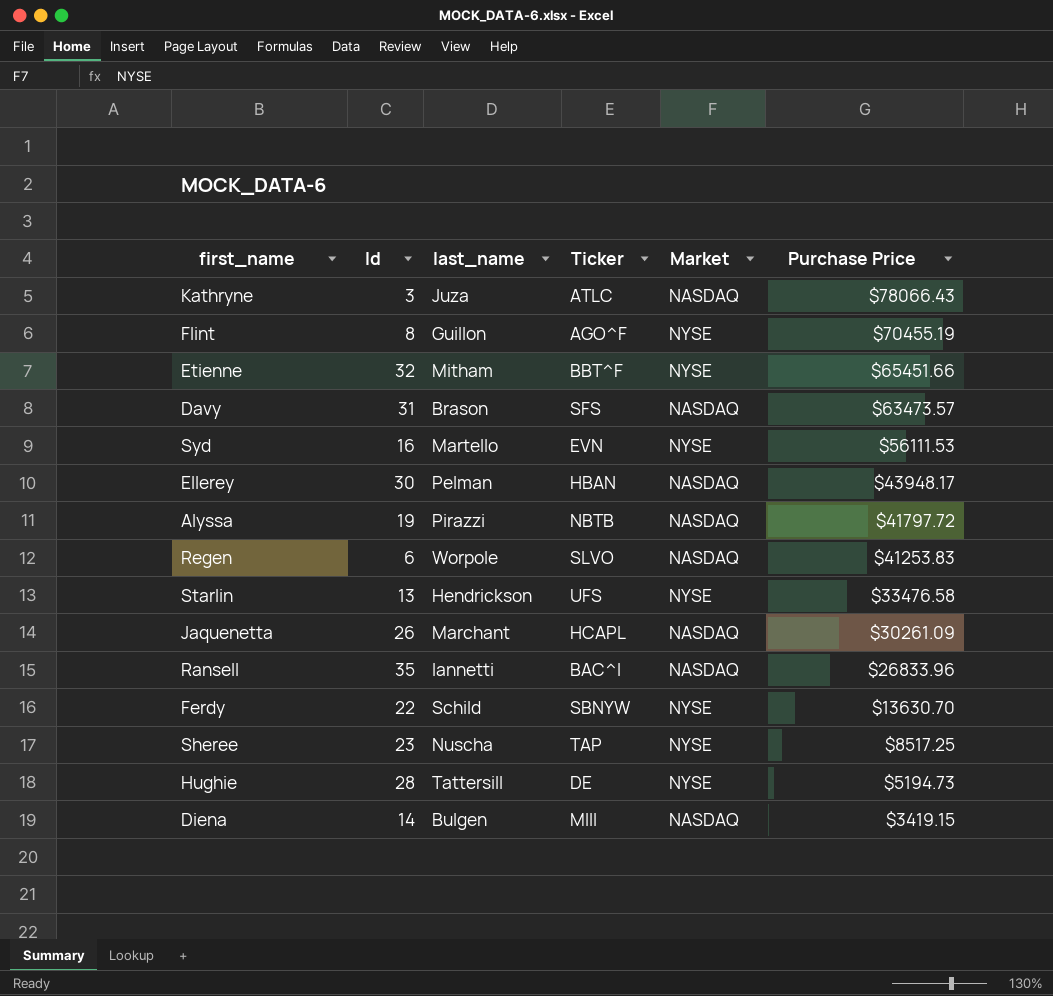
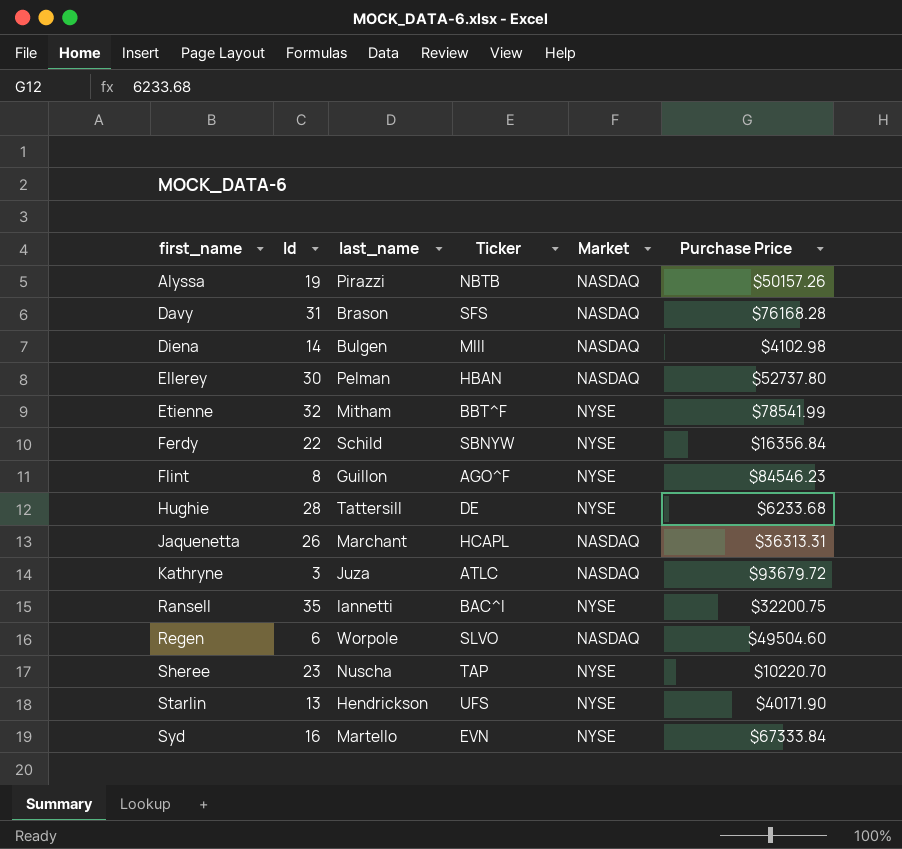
row order: Purchase Price descending -> first_name ascending
Alyssa | Purchase Price: $41797.72 -> $50157.26
Davy | Purchase Price: $63473.57 -> $76168.28
Diena | Purchase Price: $3419.15 -> $4102.98
Ellerey | Purchase Price: $43948.17 -> $52737.80
Etienne | Purchase Price: $65451.66 -> $78541.99
Ferdy | Purchase Price: $13630.70 -> $16356.84
Flint | Purchase Price: $70455.19 -> $84546.23
Hughie | Purchase Price: $5194.73 -> $6233.68
Jaquenetta | Purchase Price: $30261.09 -> $36313.31
Kathryne | Purchase Price: $78066.43 -> $93679.72
Ransell | Market: NASDAQ -> NYSE
Ransell | Purchase Price: $26833.96 -> $32200.75
Regen | Purchase Price: $41253.83 -> $49504.60
Sheree | Purchase Price: $8517.25 -> $10220.70
Starlin | Purchase Price: $33476.58 -> $40171.90
Syd | Purchase Price: $56111.53 -> $67333.84

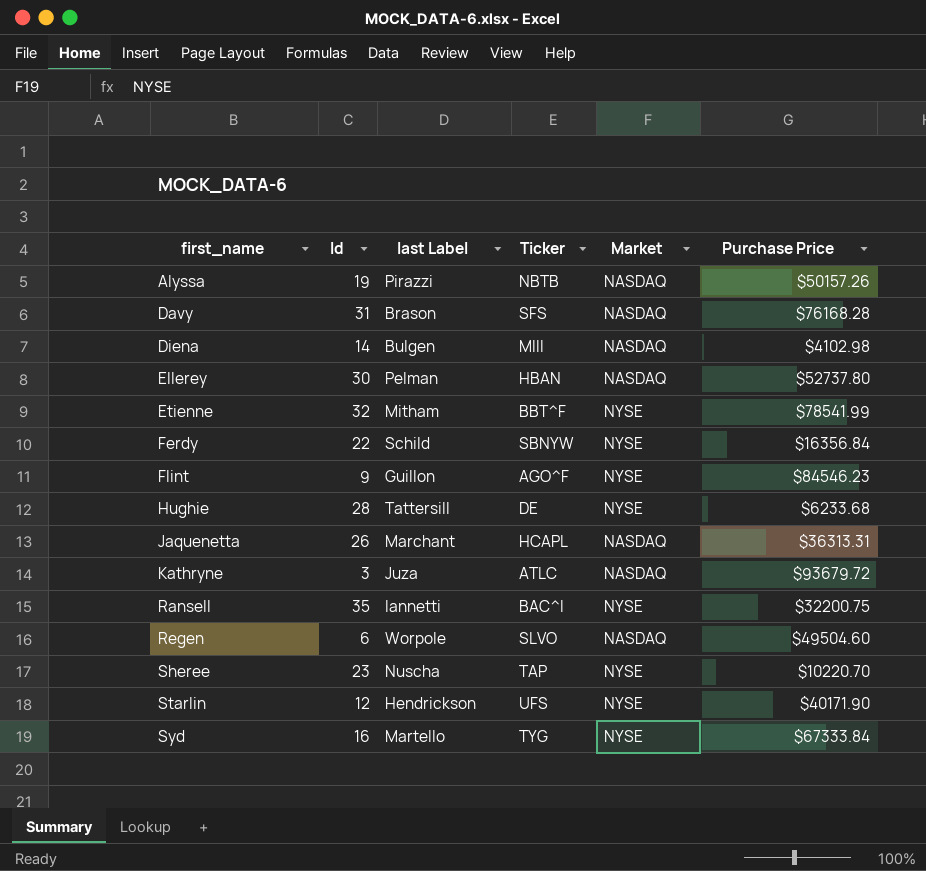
column name: last_name -> last Label
Flint | Id: 8 -> 9
Starlin | Id: 13 -> 12
Syd | Ticker: EVN -> TYG

